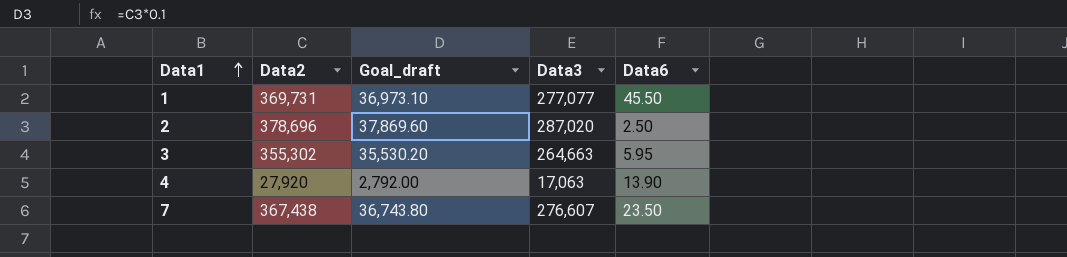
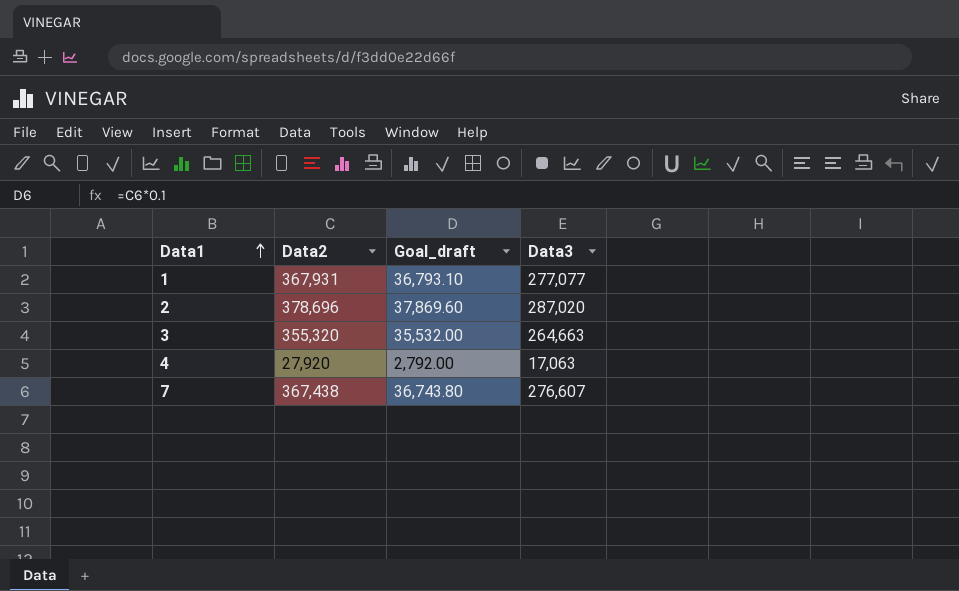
column Data6 | position: 5 -> none
1 | Data2: 369,731 -> 367,931
1 | Goal_draft: 36,973.10 -> 36,793.10
3 | Data2: 355,302 -> 355,320
3 | Goal_draft: 35,530.20 -> 35,532.00

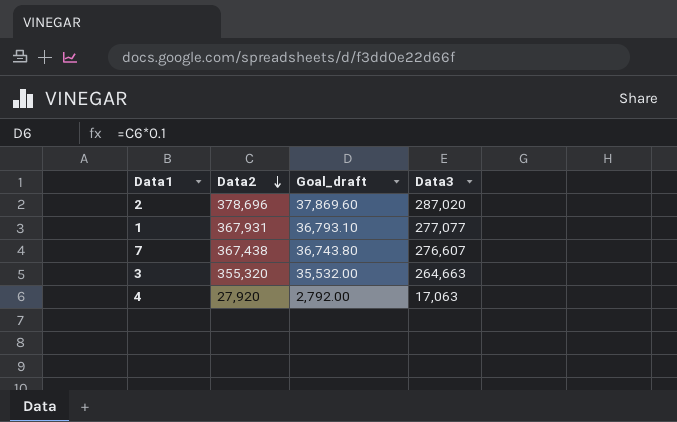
row order: Data1 ascending -> Data2 descending

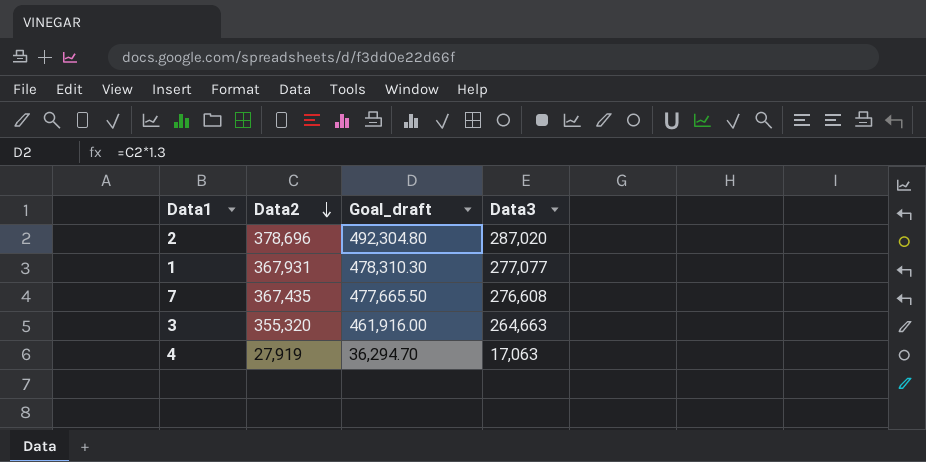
column Goal_draft | formula: [Data2] * 0.1 -> [Data2] * 1.3
7 | Data2: 367,438 -> 367,435
7 | Data3: 276,607 -> 276,608
4 | Data2: 27,920 -> 27,919

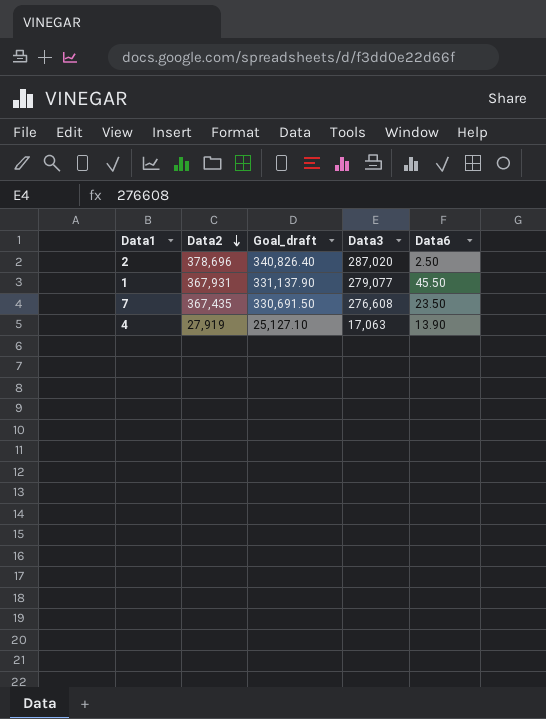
column Goal_draft | formula: [Data2] * 1.3 -> [Data2] * 0.9
column Data6 | position: none -> 5
row 3: 355,320 | 461,916.00 | 264,663 -> none
1 | Data3: 277,077 -> 279,077

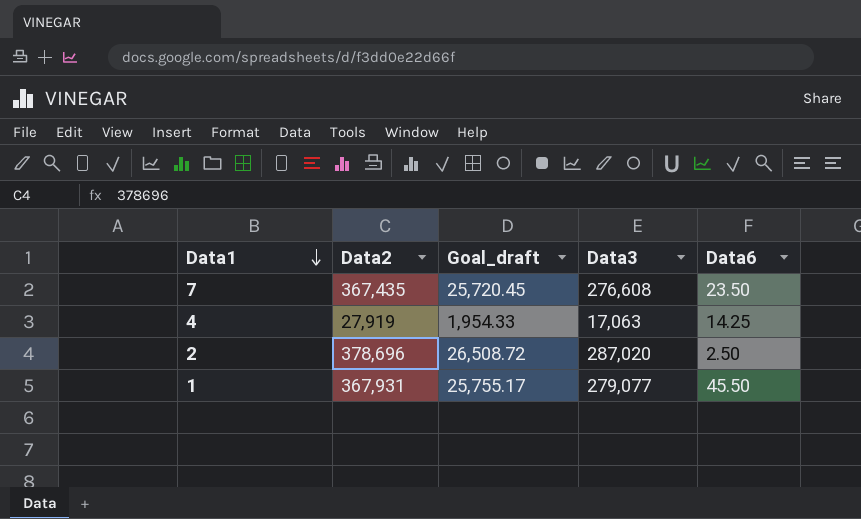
row order: Data2 descending -> Data1 descending
column Goal_draft | formula: [Data2] * 0.9 -> [Data2] * 0.07
4 | Data6: 13.90 -> 14.25

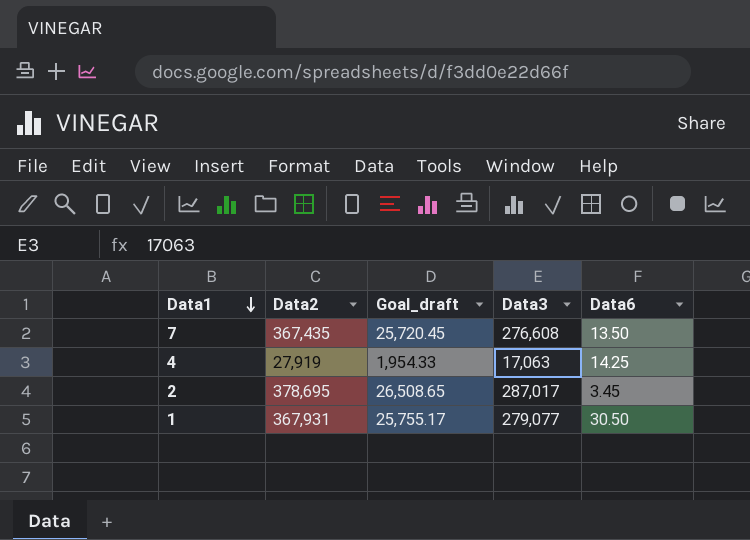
7 | Data6: 23.50 -> 13.50
2 | Data2: 378,696 -> 378,695
2 | Goal_draft: 26,508.72 -> 26,508.65
2 | Data3: 287,020 -> 287,017
2 | Data6: 2.50 -> 3.45
1 | Data6: 45.50 -> 30.50

